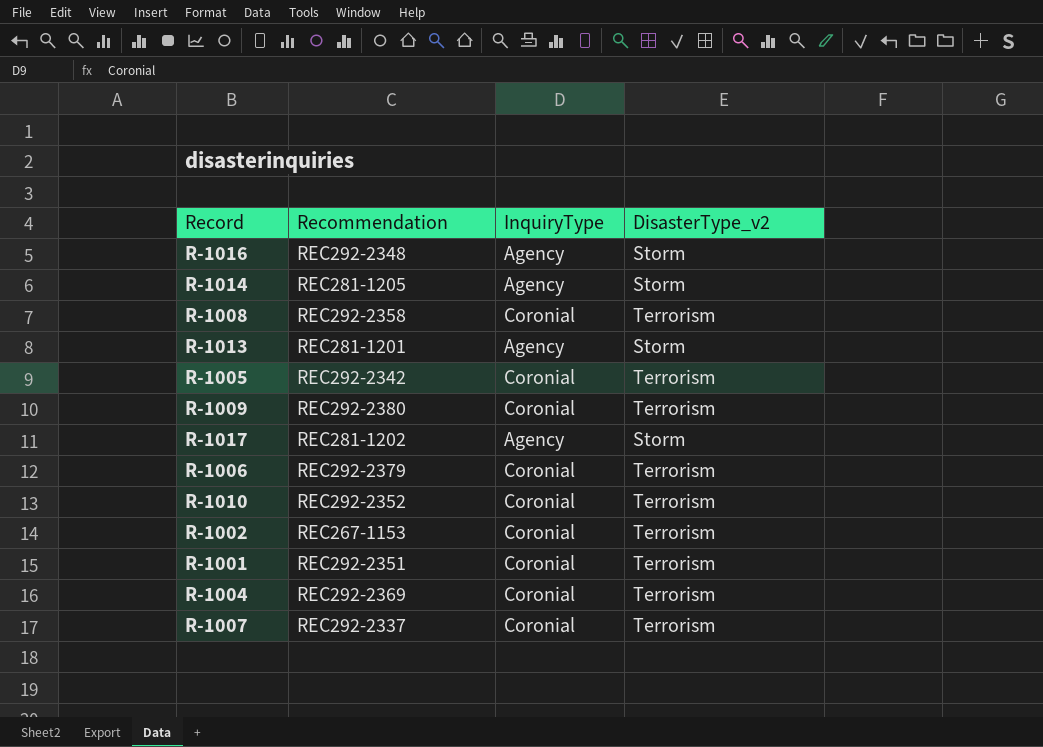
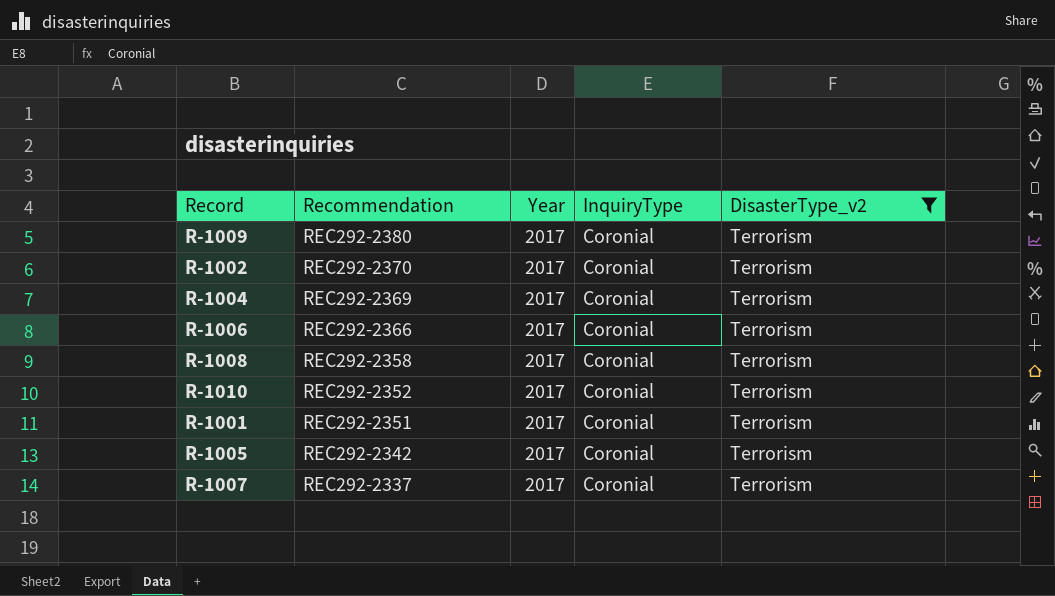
filter: none -> DisasterType_v2 = Terrorism
row order: none -> Recommendation descending
column Year | position: none -> 3
R-1002 | Recommendation: REC267-1153 -> REC292-2370
R-1006 | Recommendation: REC292-2379 -> REC292-2366

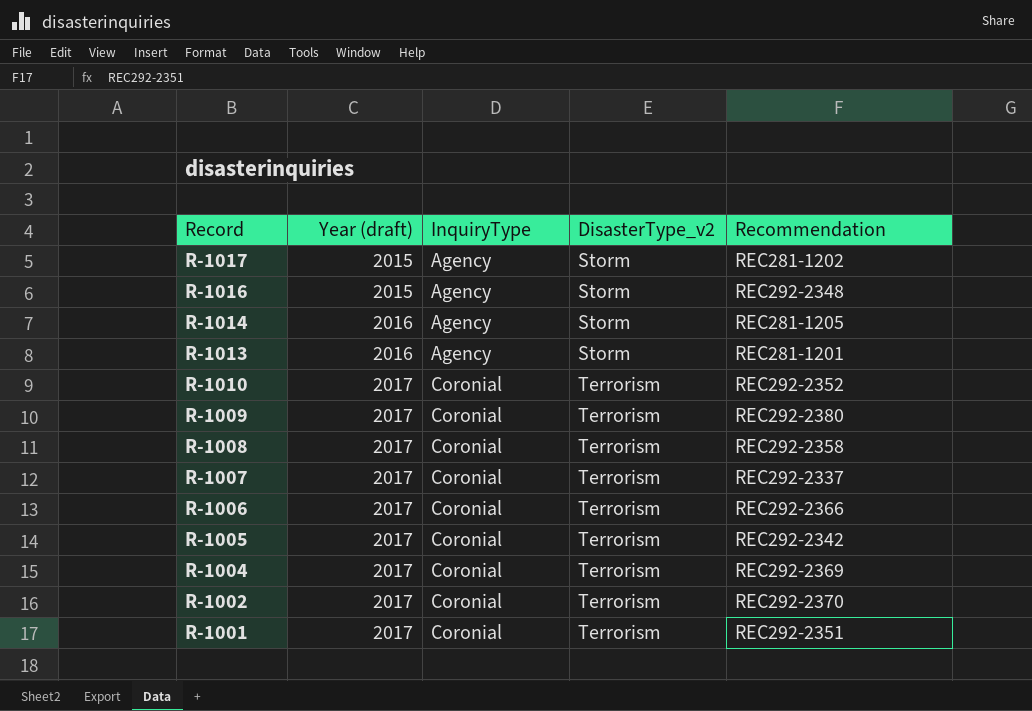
filter: DisasterType_v2 = Terrorism -> none
row order: Recommendation descending -> Record descending
column name: Year -> Year (draft)
column Recommendation | position: 2 -> 5

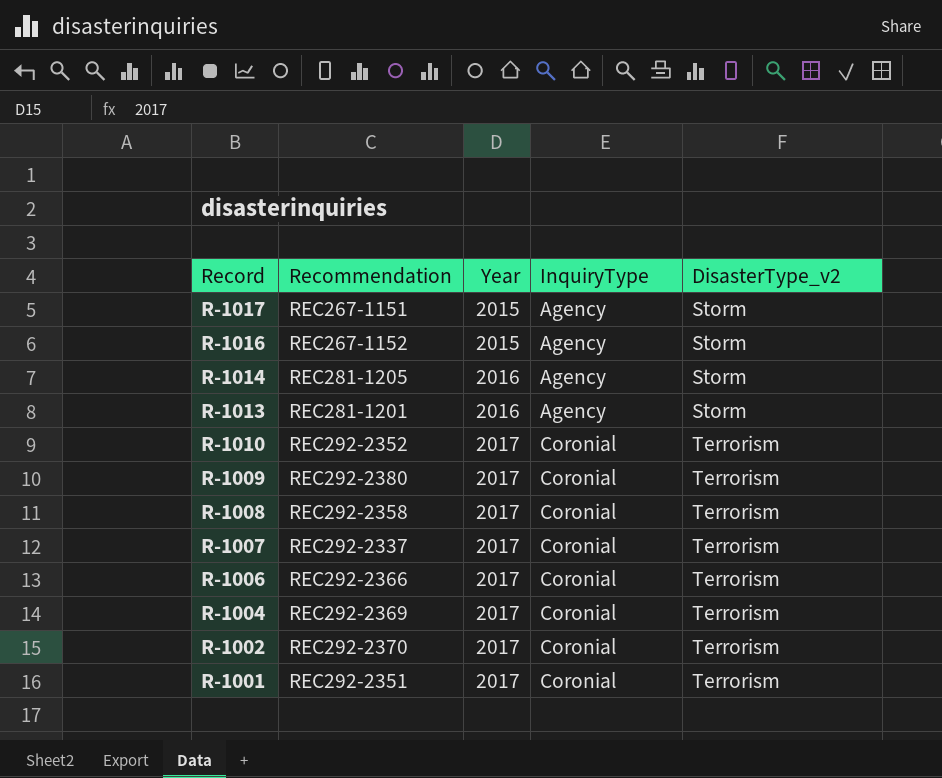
column Recommendation | position: 5 -> 2
column name: Year (draft) -> Year
row R-1005: 2017 | Coronial | Terrorism | REC292-2342 -> none
R-1017 | Recommendation: REC281-1202 -> REC267-1151
R-1016 | Recommendation: REC292-2348 -> REC267-1152

